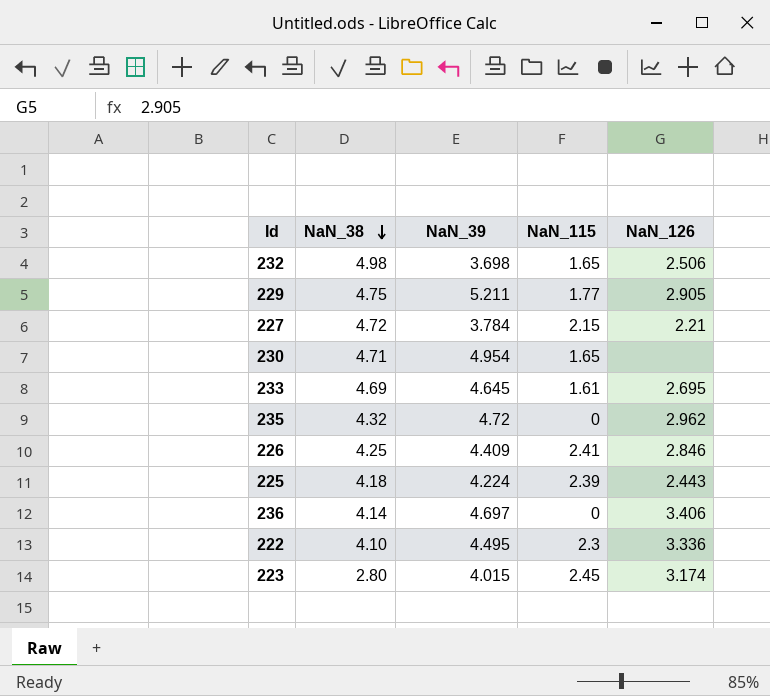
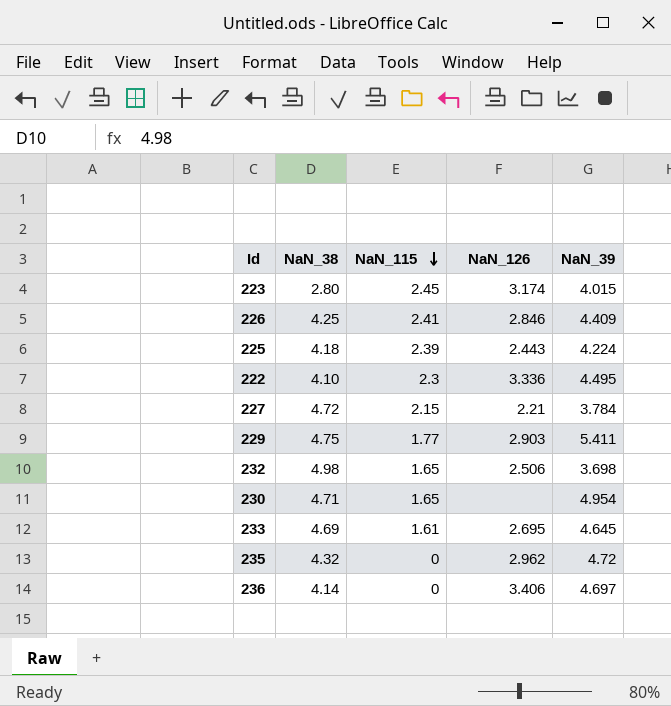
row order: NaN_38 descending -> NaN_115 descending
column NaN_39 | position: 3 -> 5
229 | NaN_126: 2.905 -> 2.903
229 | NaN_39: 5.211 -> 5.411

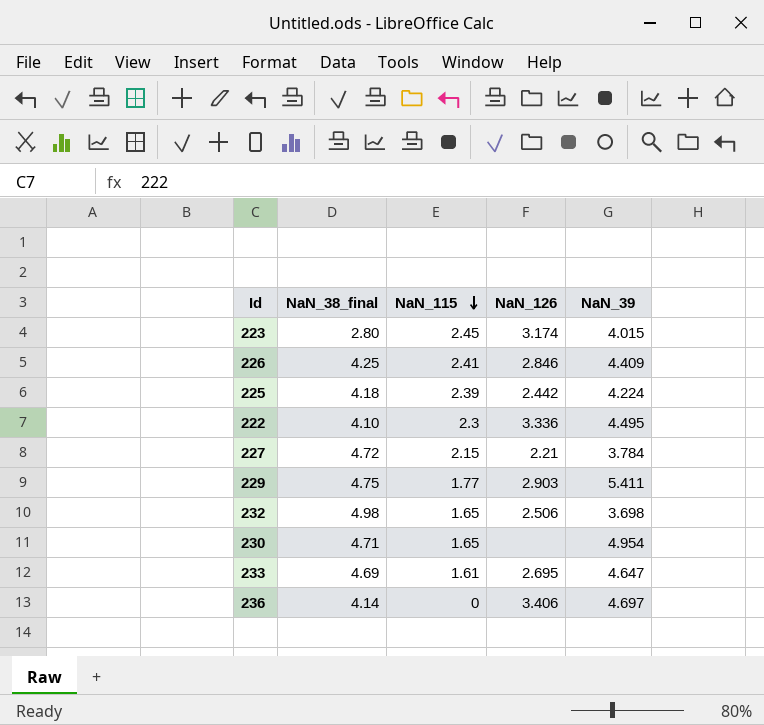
column name: NaN_38 -> NaN_38_final
row 235: 4.32 | 0 | 2.962 | 4.72 -> none
225 | NaN_126: 2.443 -> 2.442
233 | NaN_39: 4.645 -> 4.647

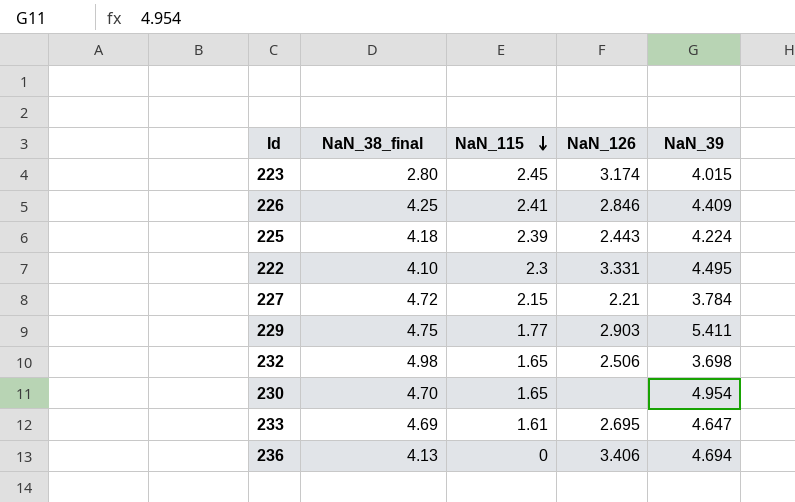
225 | NaN_126: 2.442 -> 2.443
222 | NaN_126: 3.336 -> 3.331
230 | NaN_38_final: 4.71 -> 4.70
236 | NaN_38_final: 4.14 -> 4.13
236 | NaN_39: 4.697 -> 4.694

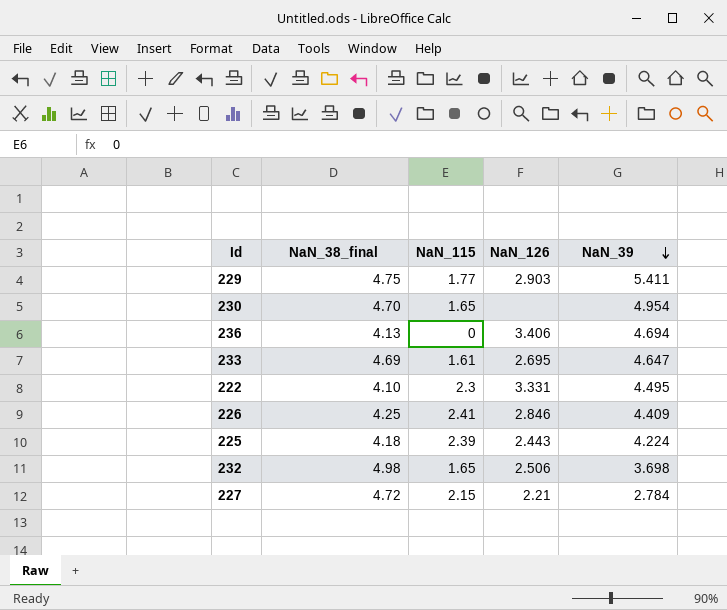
row order: NaN_115 descending -> NaN_39 descending
row 223: 2.80 | 2.45 | 3.174 | 4.015 -> none
227 | NaN_39: 3.784 -> 2.784

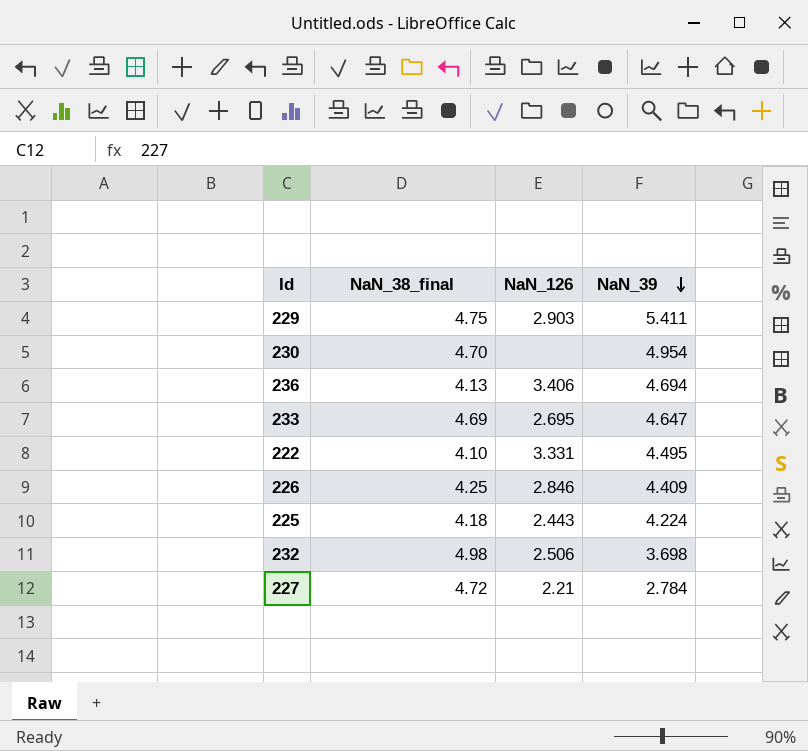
column NaN_115 | position: 3 -> none

